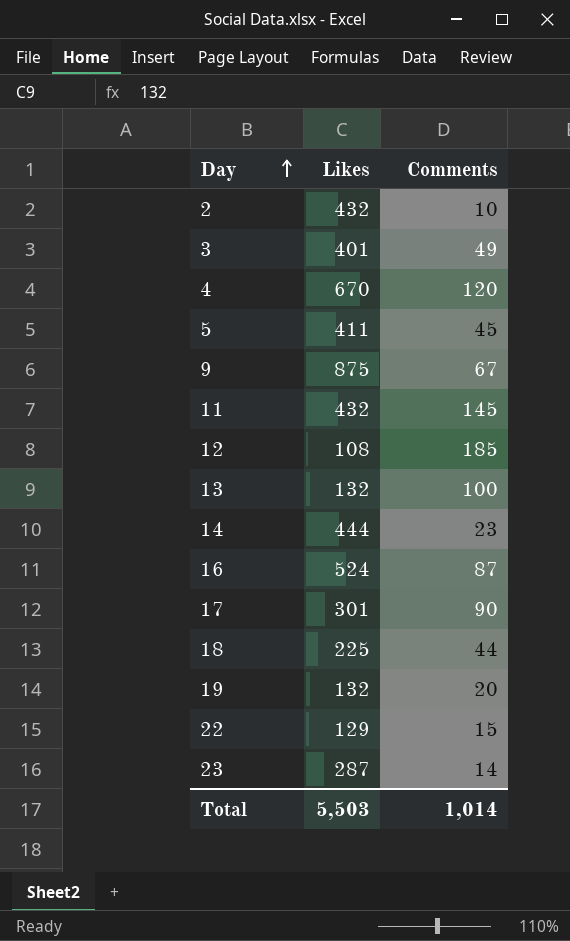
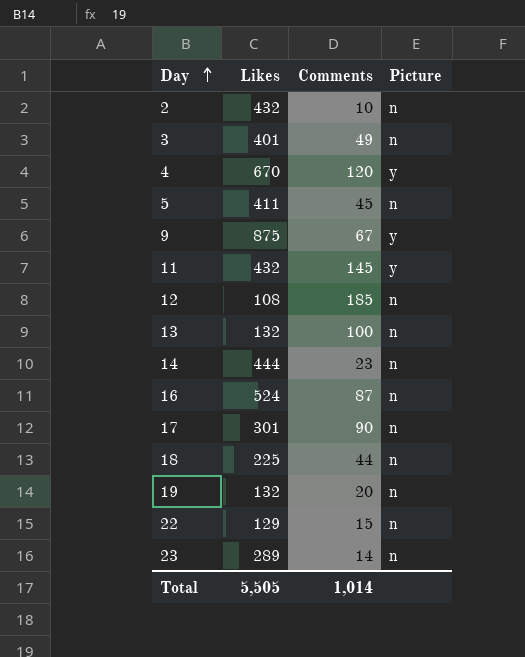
column Picture | position: none -> 4
23 | Likes: 287 -> 289
Total | Likes: 5,503 -> 5,505

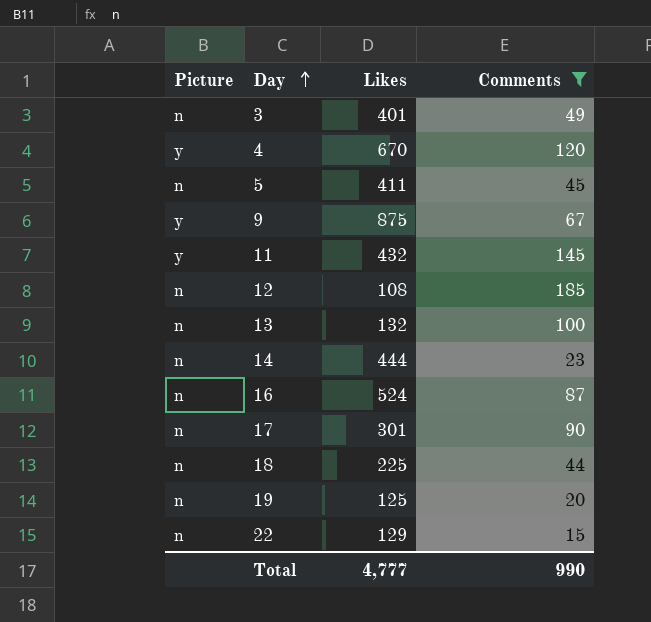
filter: none -> Comments >= 15
column Picture | position: 4 -> 1
19 | Likes: 132 -> 125
Total | Likes: 5,505 -> 4,777
Total | Comments: 1,014 -> 990

